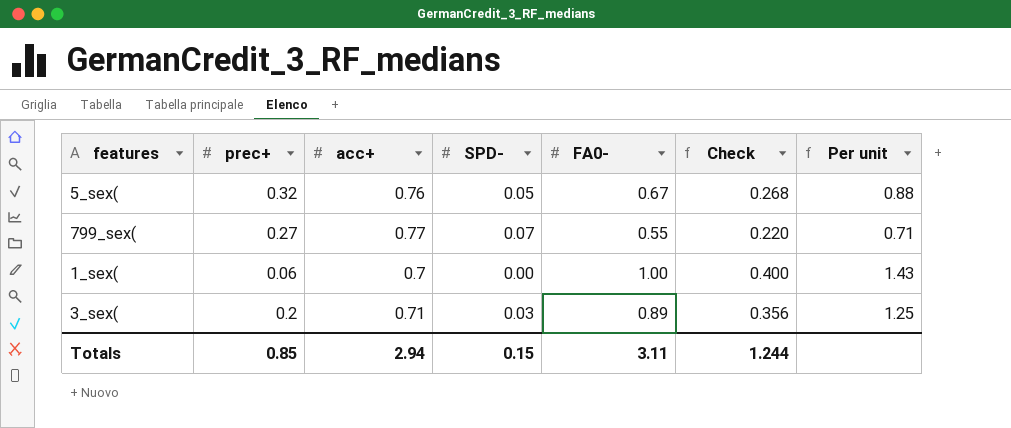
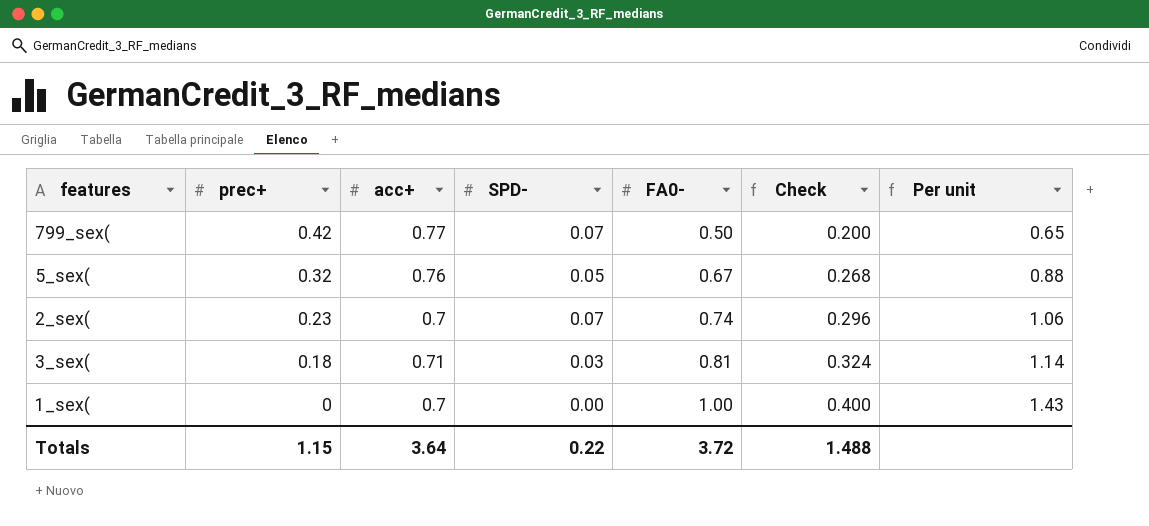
row order: none -> prec+ descending
799_sex( | prec+: 0.27 -> 0.42
799_sex( | FA0-: 0.55 -> 0.50
799_sex( | Check: 0.220 -> 0.200
799_sex( | Per unit: 0.71 -> 0.65
row 2_sex(: none -> 0.23 | 0.7 | 0.07 | 0.74 | 0.296 | 1.06
3_sex( | prec+: 0.2 -> 0.18
3_sex( | FA0-: 0.89 -> 0.81
3_sex( | Check: 0.356 -> 0.324
3_sex( | Per unit: 1.25 -> 1.14
1_sex( | prec+: 0.06 -> 0
Totals | prec+: 0.85 -> 1.15
Totals | acc+: 2.94 -> 3.64
Totals | SPD-: 0.15 -> 0.22
Totals | FA0-: 3.11 -> 3.72
Totals | Check: 1.244 -> 1.488

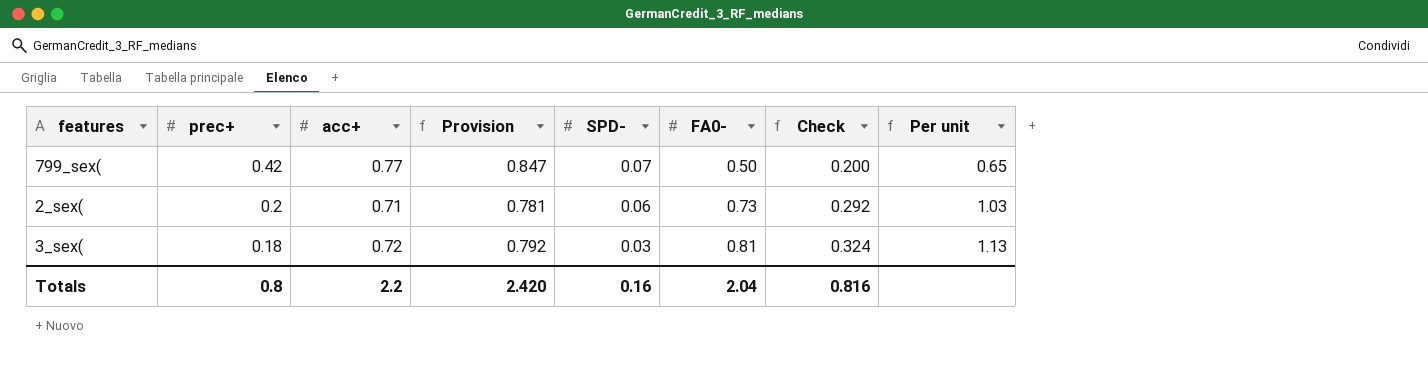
column Provision | formula: none -> [acc+] * 1.1
row 5_sex(: 0.32 | 0.76 | 0.05 | 0.67 | 0.268 | 0.88 -> none
row 1_sex(: 0 | 0.7 | 0.00 | 1.00 | 0.400 | 1.43 -> none
2_sex( | prec+: 0.23 -> 0.2
2_sex( | acc+: 0.7 -> 0.71
2_sex( | SPD-: 0.07 -> 0.06
2_sex( | FA0-: 0.74 -> 0.73
2_sex( | Check: 0.296 -> 0.292
2_sex( | Per unit: 1.06 -> 1.03
3_sex( | acc+: 0.71 -> 0.72
3_sex( | Per unit: 1.14 -> 1.13
Totals | prec+: 1.15 -> 0.8
Totals | acc+: 3.64 -> 2.2
Totals | SPD-: 0.22 -> 0.16
Totals | FA0-: 3.72 -> 2.04
Totals | Check: 1.488 -> 0.816

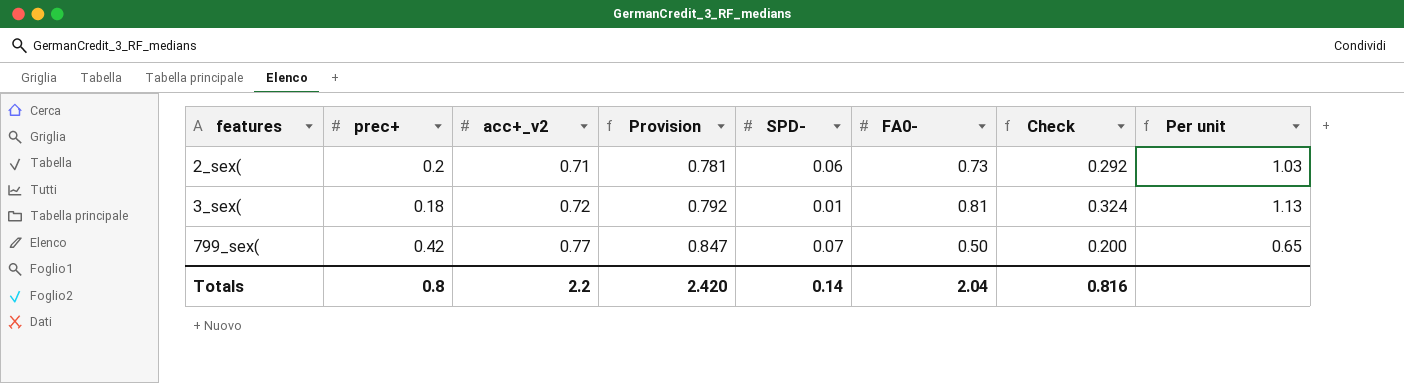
row order: prec+ descending -> features ascending
column name: acc+ -> acc+_v2
3_sex( | SPD-: 0.03 -> 0.01
Totals | SPD-: 0.16 -> 0.14

